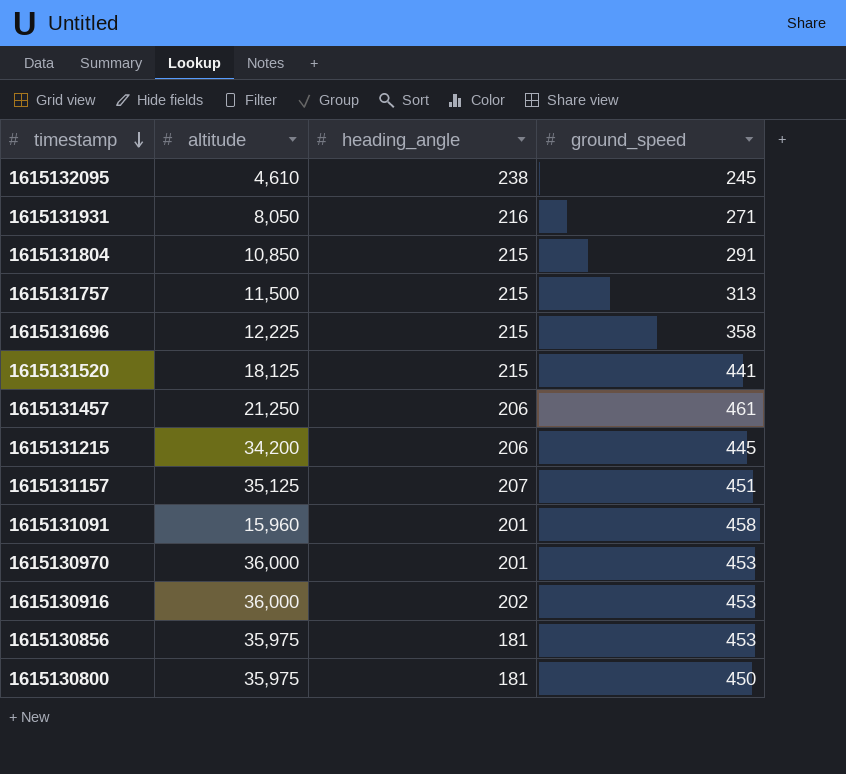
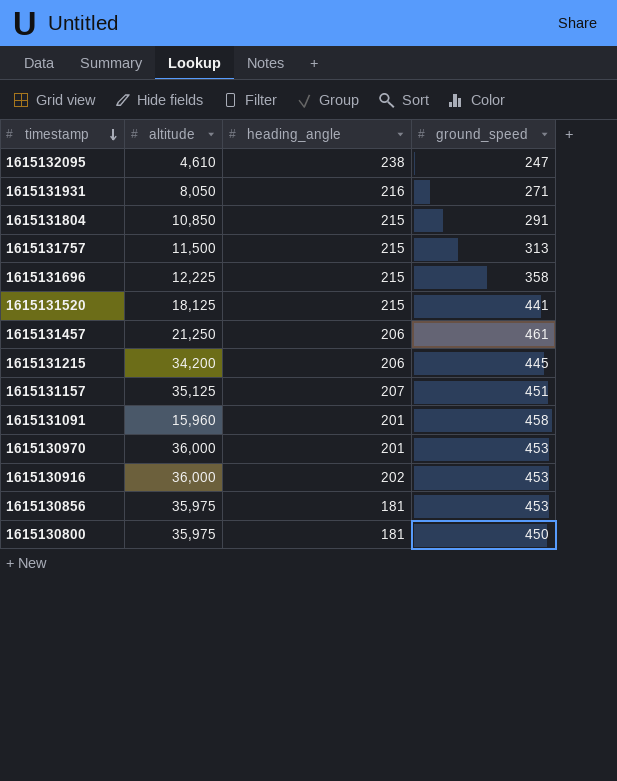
1615132095 | ground_speed: 245 -> 247

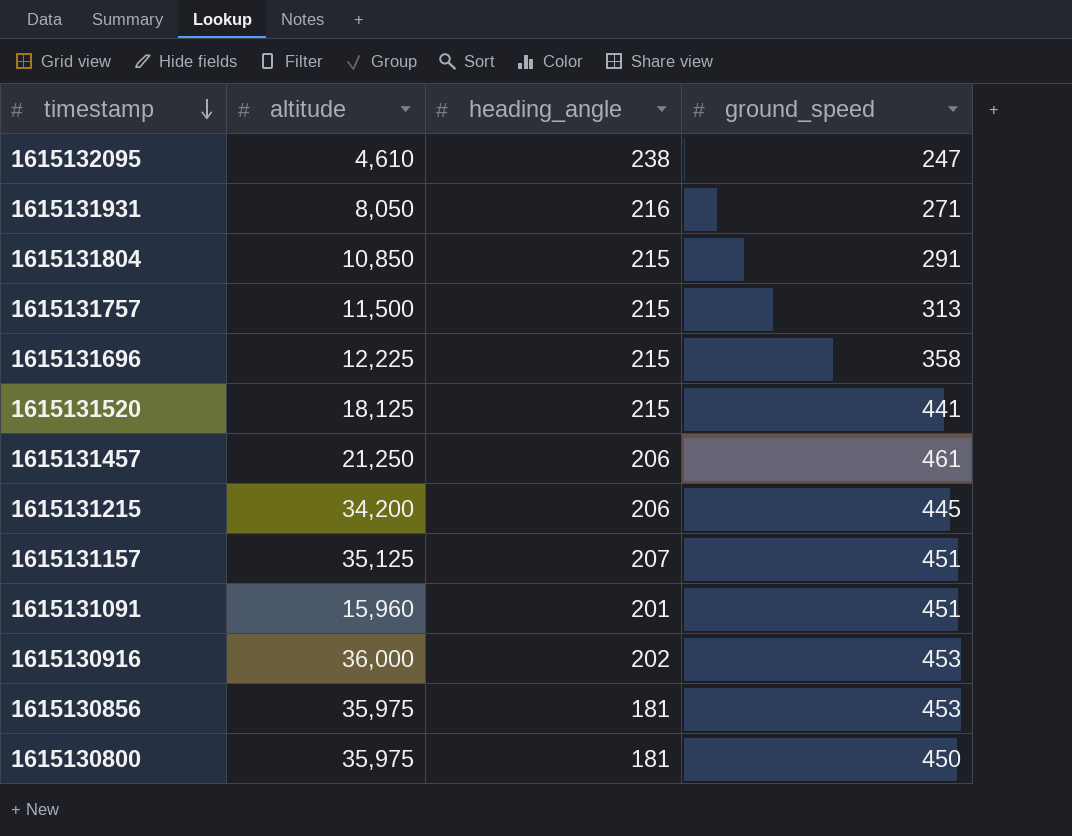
row 1615130970: 36,000 | 201 | 453 -> none
1615131091 | ground_speed: 458 -> 451

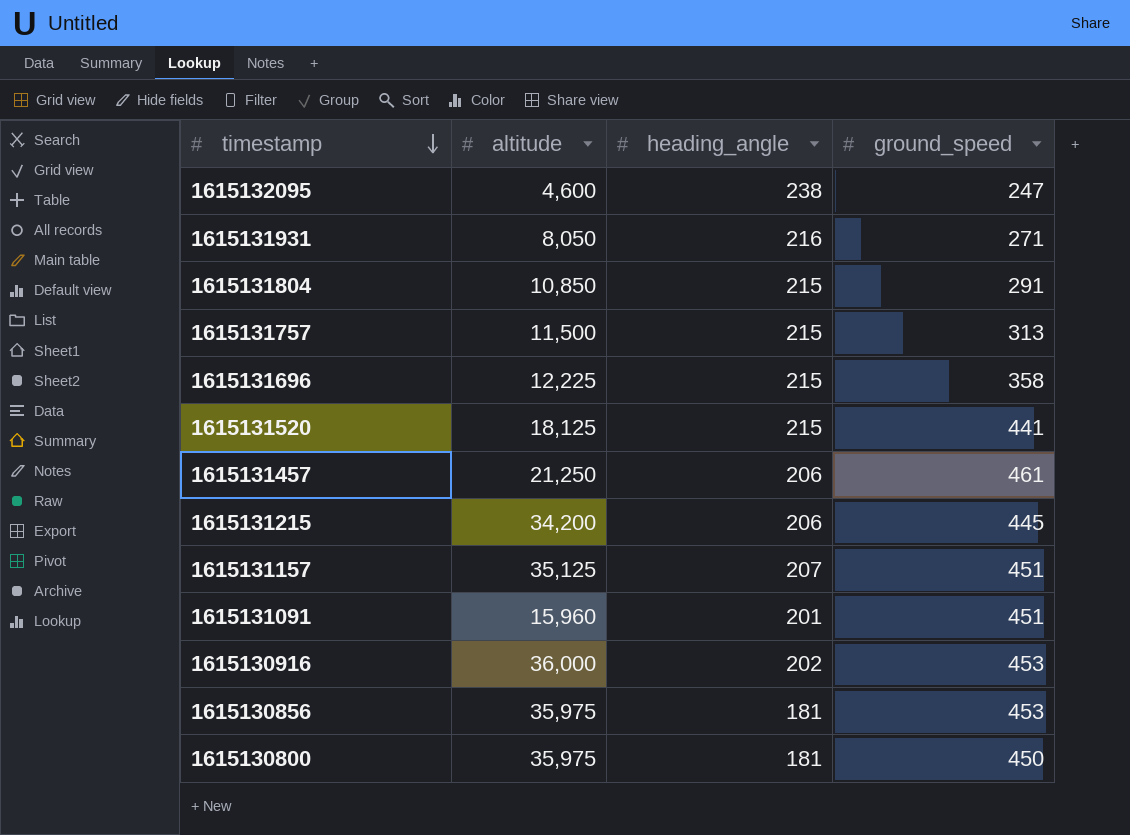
1615132095 | altitude: 4,610 -> 4,600

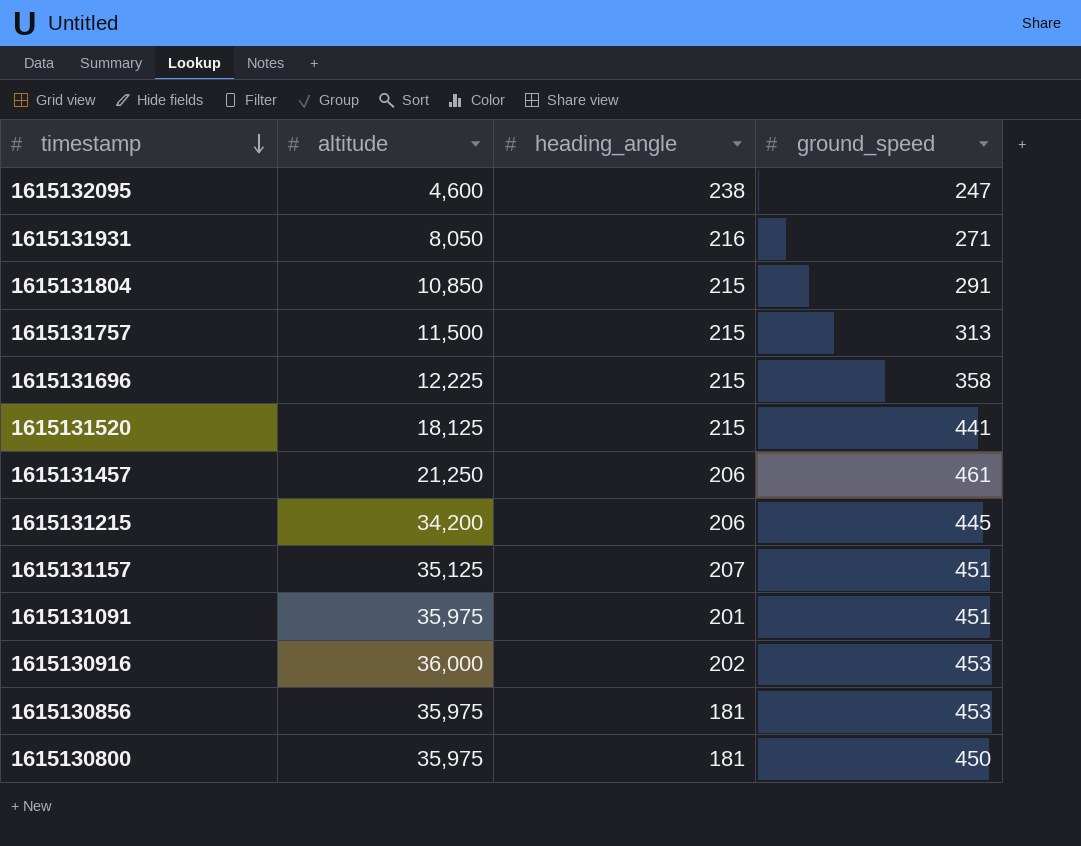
1615131091 | altitude: 15,960 -> 35,975

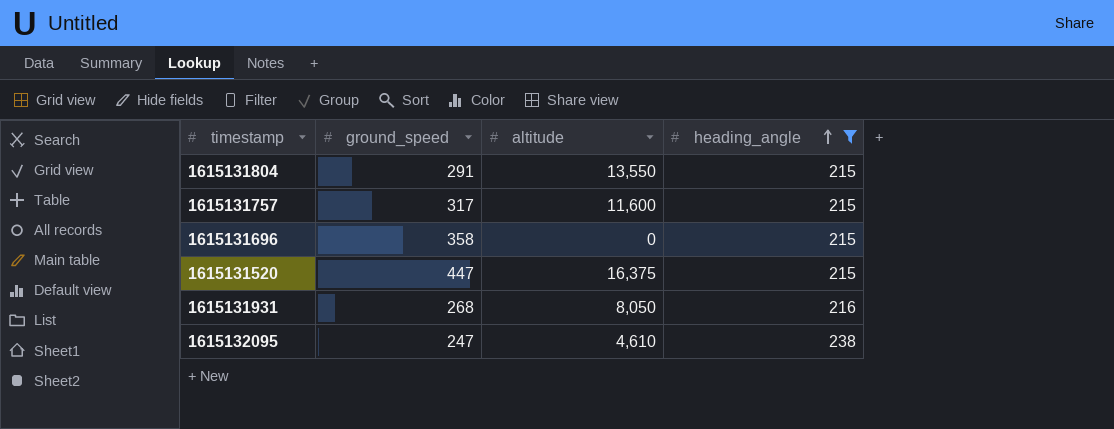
filter: none -> heading_angle >= 215
row order: timestamp descending -> heading_angle ascending
column ground_speed | position: 4 -> 2
1615131804 | altitude: 10,850 -> 13,550
1615131757 | ground_speed: 313 -> 317
1615131757 | altitude: 11,500 -> 11,600
1615131696 | altitude: 12,225 -> 0
1615131520 | ground_speed: 441 -> 447
1615131520 | altitude: 18,125 -> 16,375
1615131931 | ground_speed: 271 -> 268
1615132095 | altitude: 4,600 -> 4,610

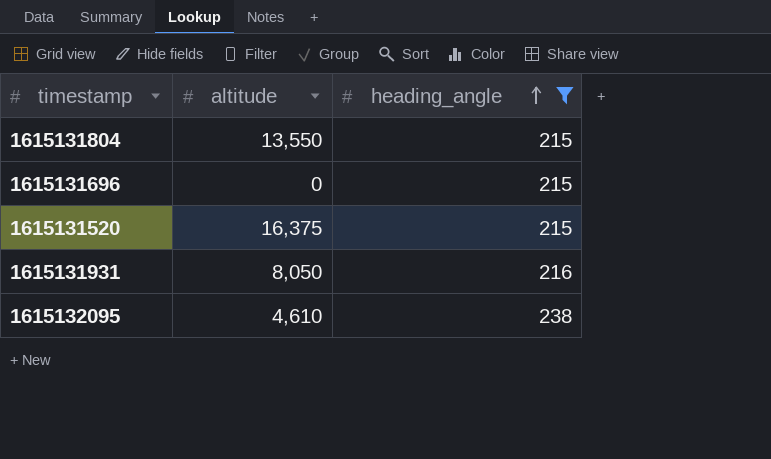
column ground_speed | position: 2 -> none
row 1615131757: 317 | 11,600 | 215 -> none

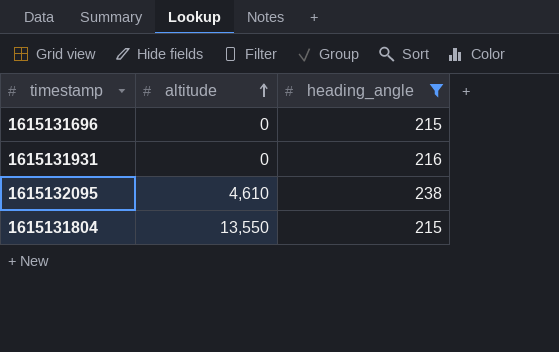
row order: heading_angle ascending -> altitude ascending
row 1615131520: 16,375 | 215 -> none
1615131931 | altitude: 8,050 -> 0

